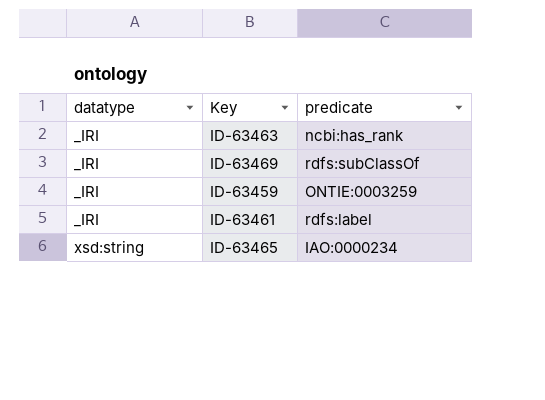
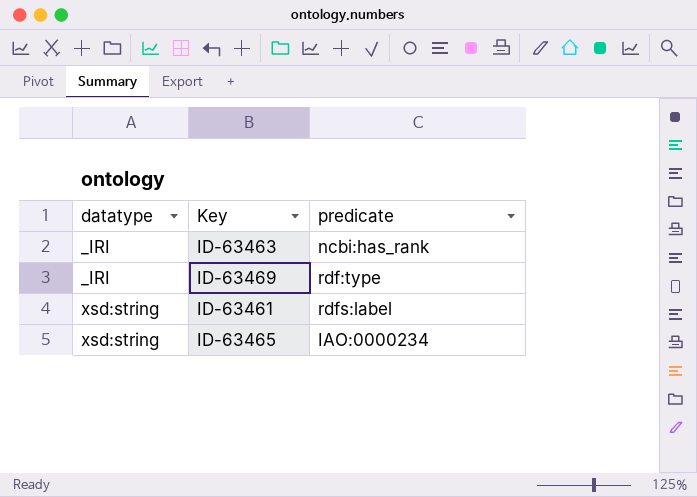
row ID-63459: _IRI | ONTIE:0003259 -> none
ID-63469 | predicate: rdfs:subClassOf -> rdf:type
ID-63461 | datatype: _IRI -> xsd:string

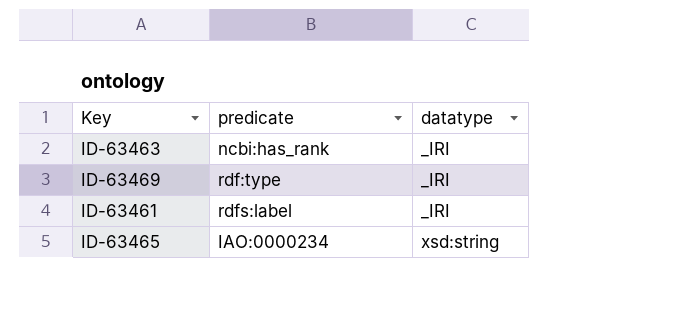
column datatype | position: 1 -> 3
ID-63461 | datatype: xsd:string -> _IRI

